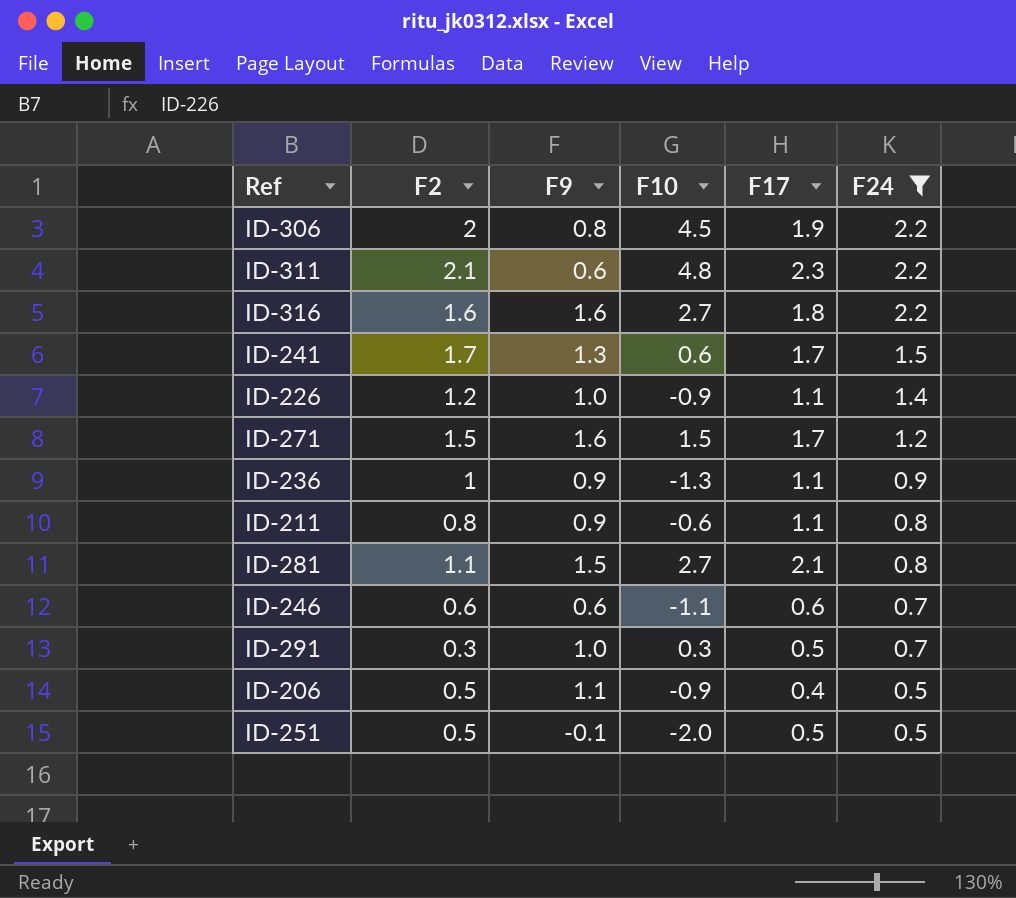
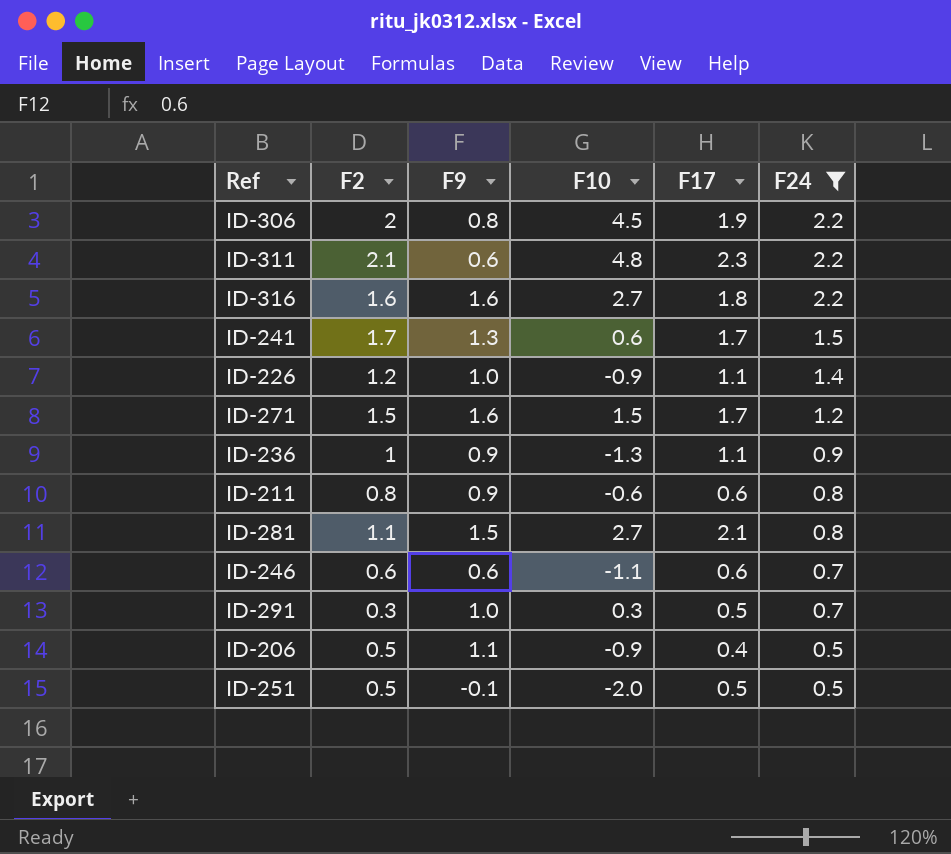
ID-211 | F17: 1.1 -> 0.6

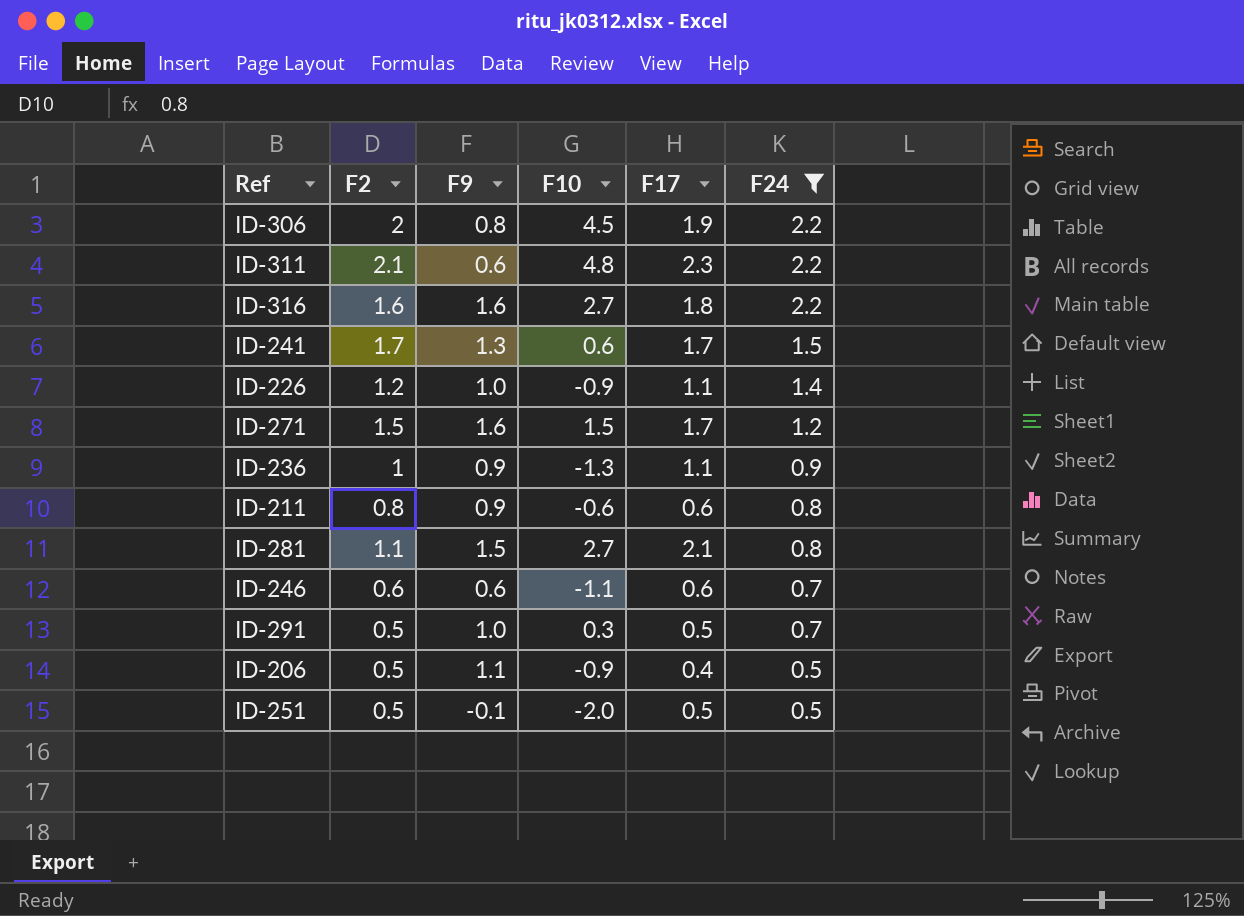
ID-291 | F2: 0.3 -> 0.5

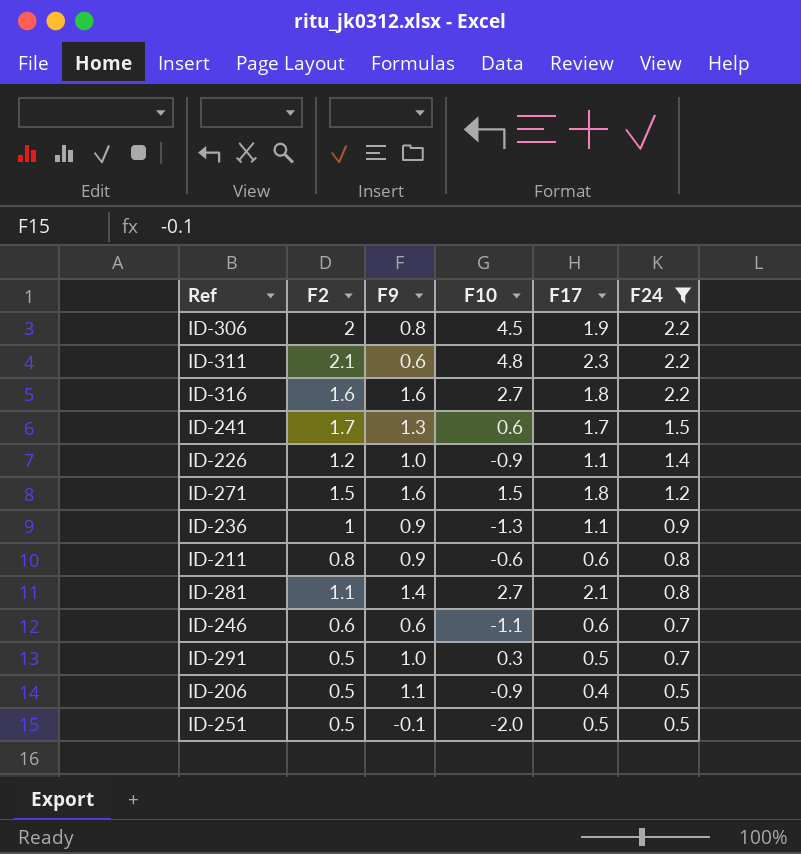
ID-271 | F17: 1.7 -> 1.8
ID-281 | F9: 1.5 -> 1.4

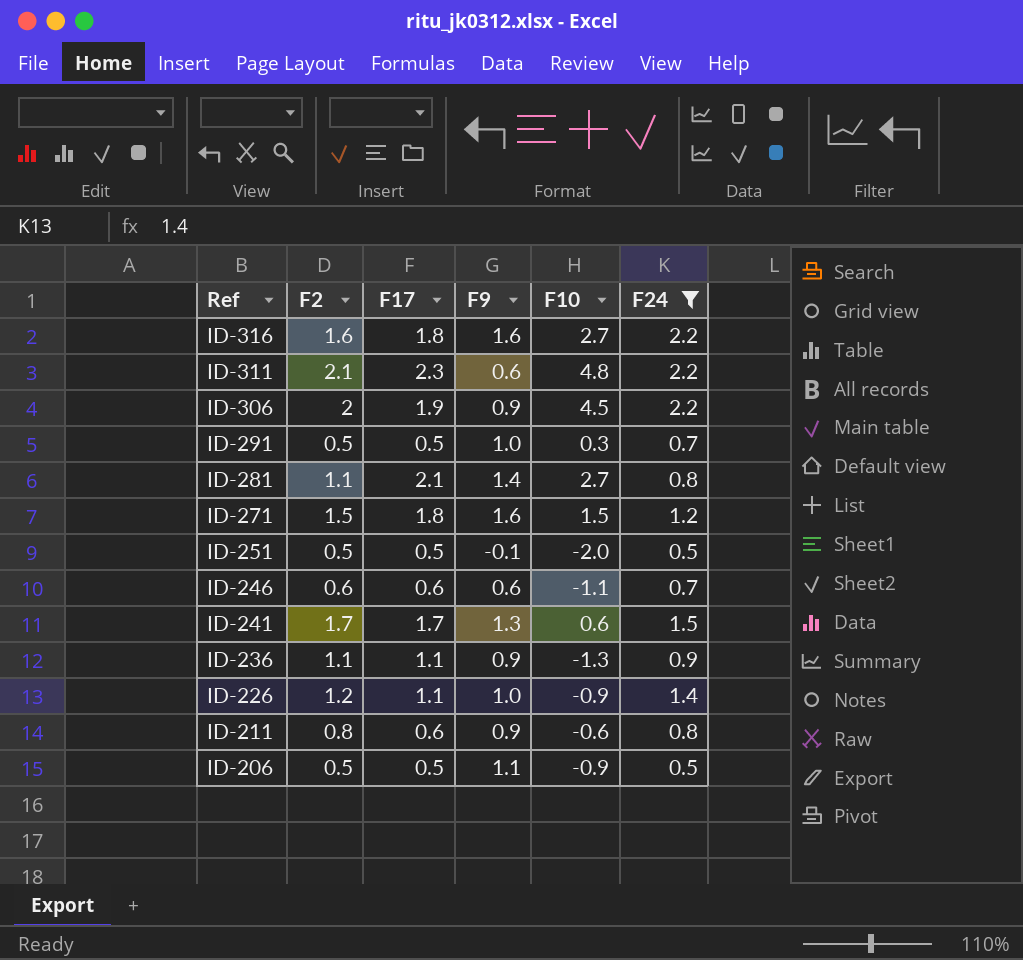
row order: F24 descending -> Ref descending
column F17 | position: 5 -> 3
ID-306 | F9: 0.8 -> 0.9
ID-236 | F2: 1 -> 1.1
ID-206 | F17: 0.4 -> 0.5

